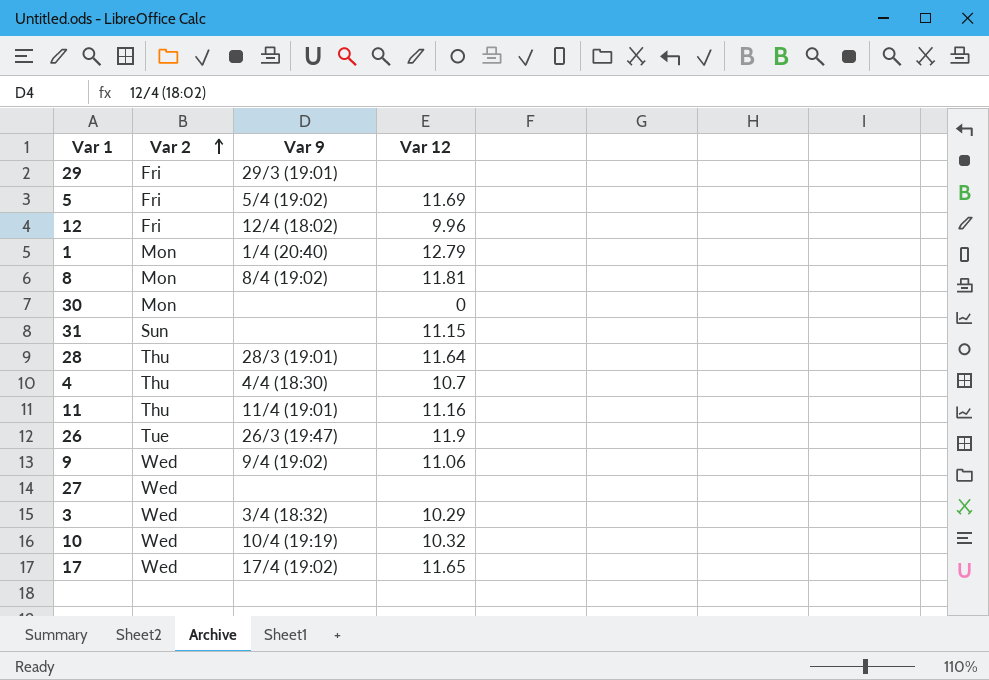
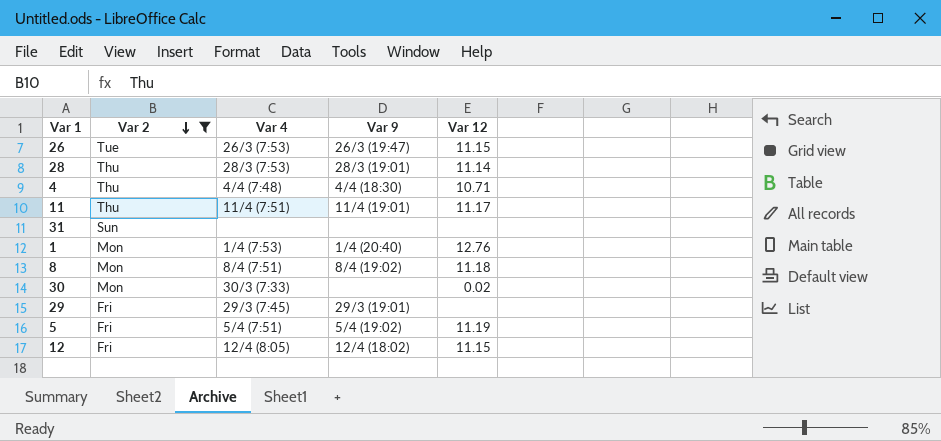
filter: none -> Var 2 != Wed
row order: Var 2 ascending -> Var 2 descending
column Var 4 | position: none -> 3
26 | Var 12: 11.9 -> 11.15
28 | Var 12: 11.64 -> 11.14
4 | Var 12: 10.7 -> 10.71
11 | Var 12: 11.16 -> 11.17
31 | Var 12: 11.15 -> none
1 | Var 12: 12.79 -> 12.76
8 | Var 12: 11.81 -> 11.18
30 | Var 12: 0 -> 0.02
5 | Var 12: 11.69 -> 11.19
12 | Var 12: 9.96 -> 11.15

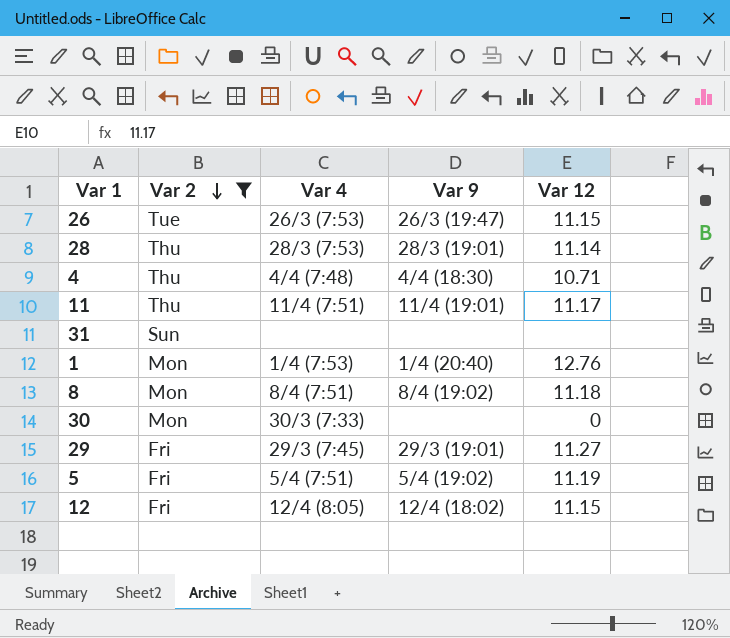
30 | Var 12: 0.02 -> 0
29 | Var 12: none -> 11.27

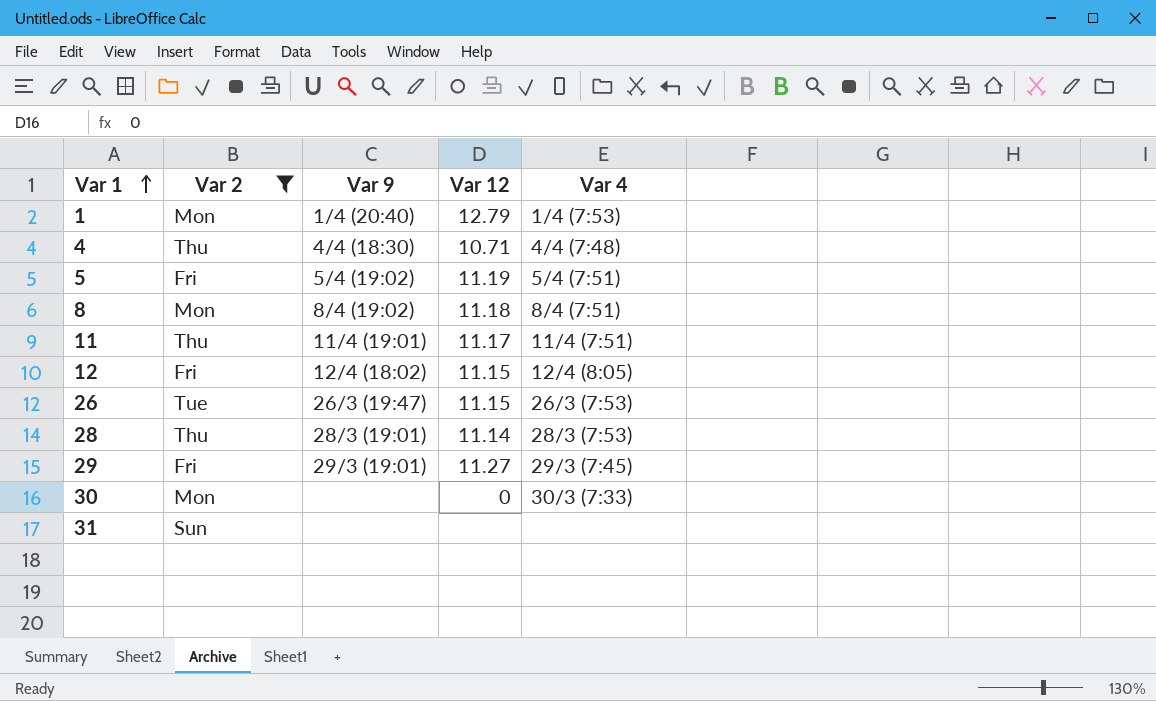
row order: Var 2 descending -> Var 1 ascending
column Var 4 | position: 3 -> 5
1 | Var 12: 12.76 -> 12.79

